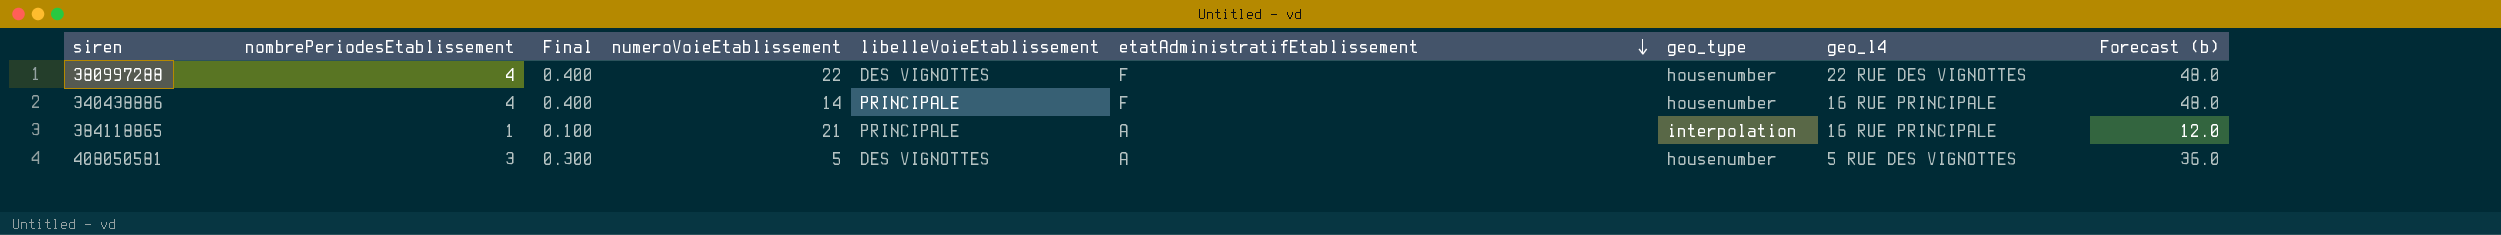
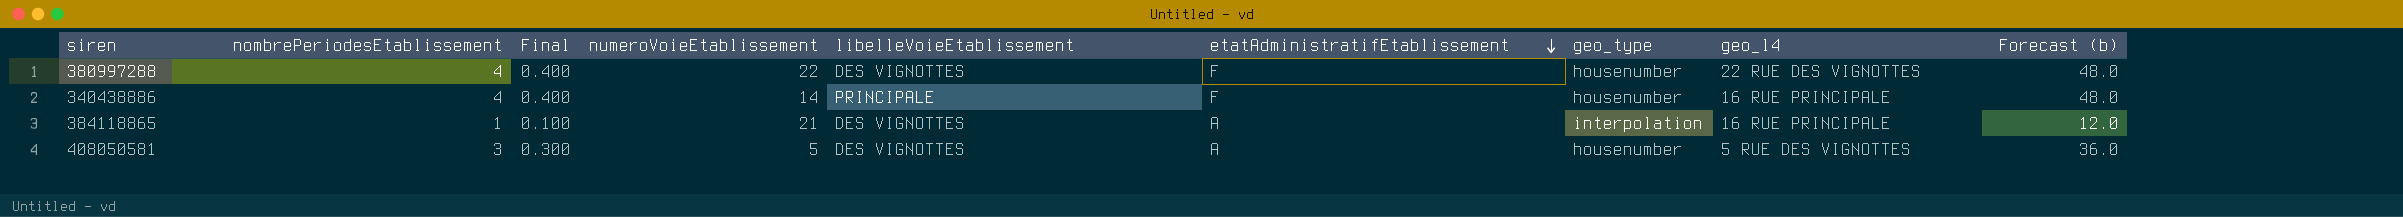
384118865 | libelleVoieEtablissement: PRINCIPALE -> DES VIGNOTTES

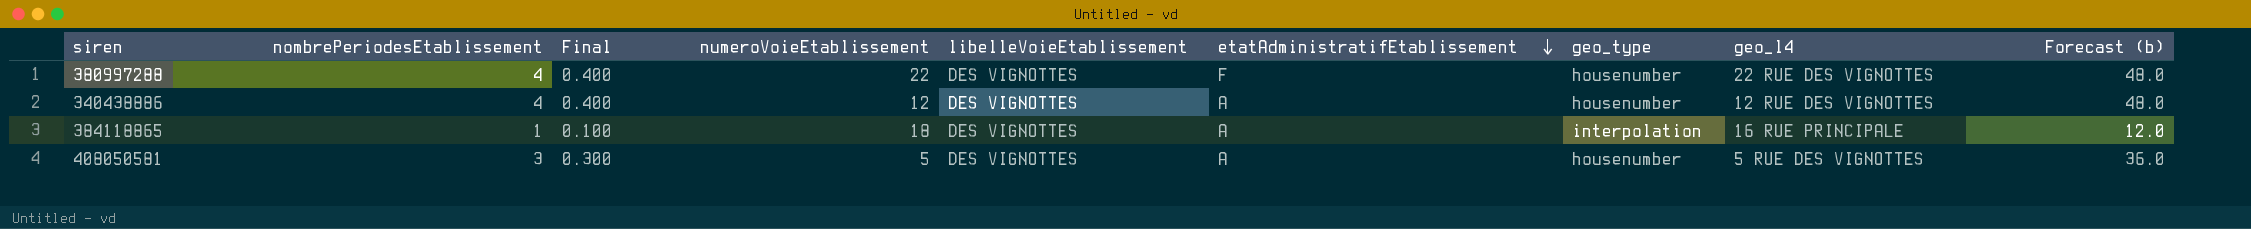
340438886 | numeroVoieEtablissement: 14 -> 12
340438886 | libelleVoieEtablissement: PRINCIPALE -> DES VIGNOTTES
340438886 | etatAdministratifEtablissement: F -> A
340438886 | geo_l4: 16 RUE PRINCIPALE -> 12 RUE DES VIGNOTTES
384118865 | numeroVoieEtablissement: 21 -> 18

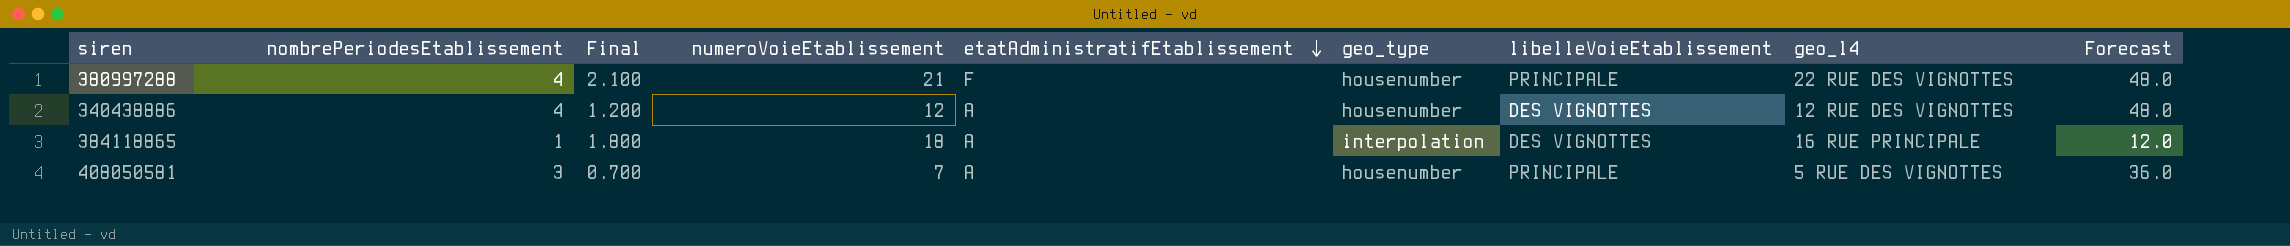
column Final | formula: [nombrePeriodesEtablissement] * 0.1 -> [numeroVoieEtablissement] * 0.1
column libelleVoieEtablissement | position: 5 -> 7
column name: Forecast (b) -> Forecast
380997288 | numeroVoieEtablissement: 22 -> 21
380997288 | libelleVoieEtablissement: DES VIGNOTTES -> PRINCIPALE
408050581 | numeroVoieEtablissement: 5 -> 7
408050581 | libelleVoieEtablissement: DES VIGNOTTES -> PRINCIPALE

